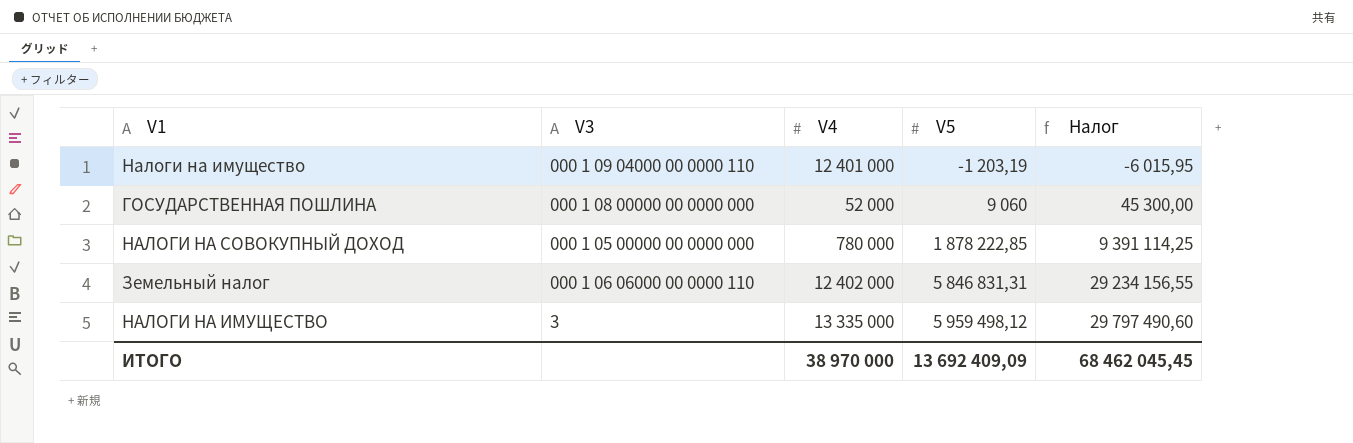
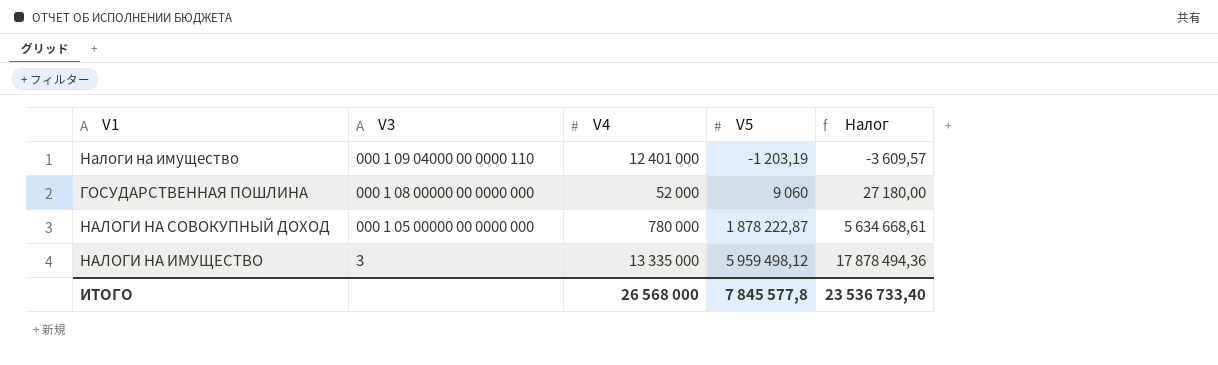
column Налог | formula: [V5] * 5 -> [V5] * 3
row Земельный налог: 000 1 06 06000 00 0000 110 | 12 402 000 | 5 846 831,31 | 29 234 156,55 -> none
НАЛОГИ НА СОВОКУПНЫЙ ДОХОД | V5: 1 878 222,85 -> 1 878 222,87
ИТОГО | V4: 38 970 000 -> 26 568 000
ИТОГО | V5: 13 692 409,09 -> 7 845 577,8
ИТОГО | Налог: 68 462 045,45 -> 23 536 733,40

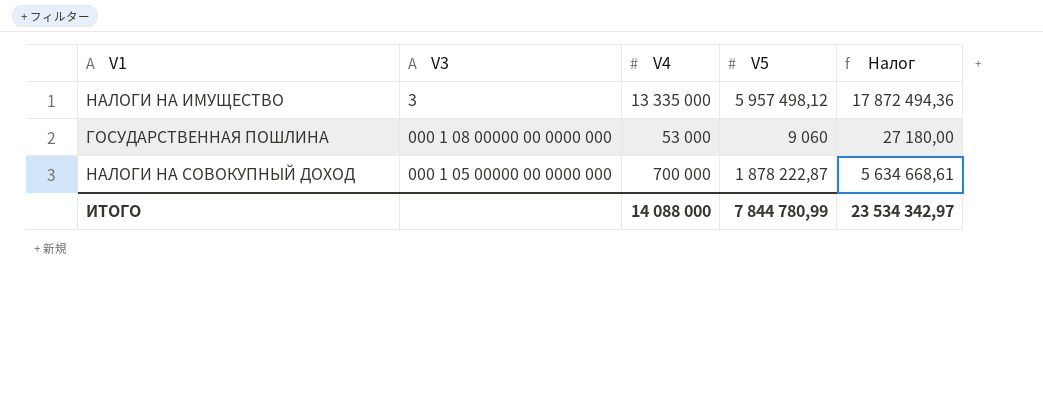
row order: V5 ascending -> V3 descending
row Налоги на имущество: 000 1 09 04000 00 0000 110 | 12 401 000 | -1 203,19 | -3 609,57 -> none
НАЛОГИ НА ИМУЩЕСТВО | V5: 5 959 498,12 -> 5 957 498,12
НАЛОГИ НА ИМУЩЕСТВО | Налог: 17 878 494,36 -> 17 872 494,36
ГОСУДАРСТВЕННАЯ ПОШЛИНА | V4: 52 000 -> 53 000
НАЛОГИ НА СОВОКУПНЫЙ ДОХОД | V4: 780 000 -> 700 000
ИТОГО | V4: 26 568 000 -> 14 088 000
ИТОГО | V5: 7 845 577,8 -> 7 844 780,99
ИТОГО | Налог: 23 536 733,40 -> 23 534 342,97

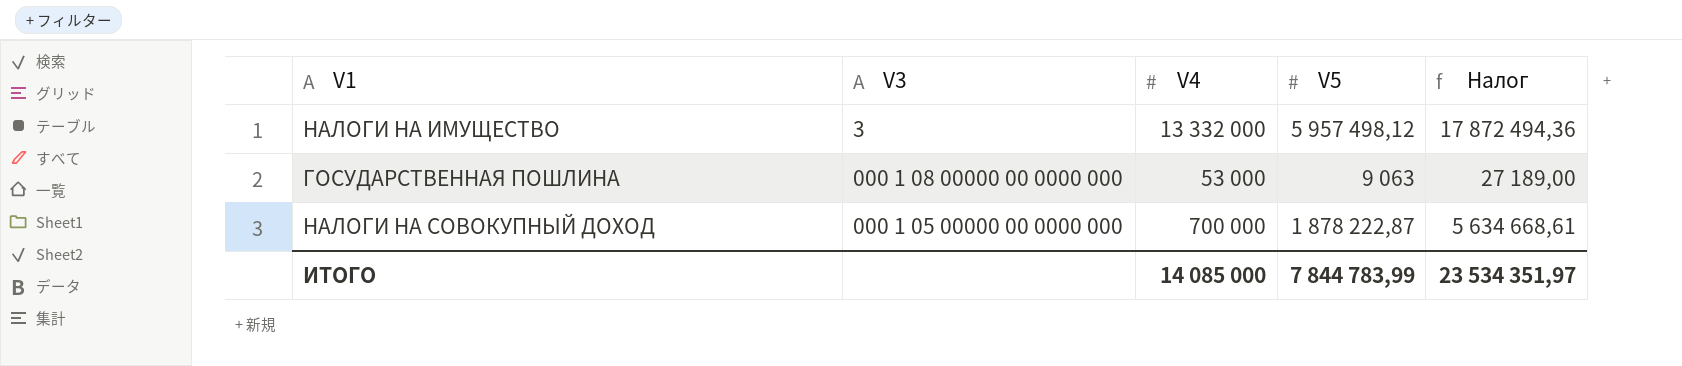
НАЛОГИ НА ИМУЩЕСТВО | V4: 13 335 000 -> 13 332 000
ГОСУДАРСТВЕННАЯ ПОШЛИНА | V5: 9 060 -> 9 063
ГОСУДАРСТВЕННАЯ ПОШЛИНА | Налог: 27 180,00 -> 27 189,00
ИТОГО | V4: 14 088 000 -> 14 085 000
ИТОГО | V5: 7 844 780,99 -> 7 844 783,99
ИТОГО | Налог: 23 534 342,97 -> 23 534 351,97

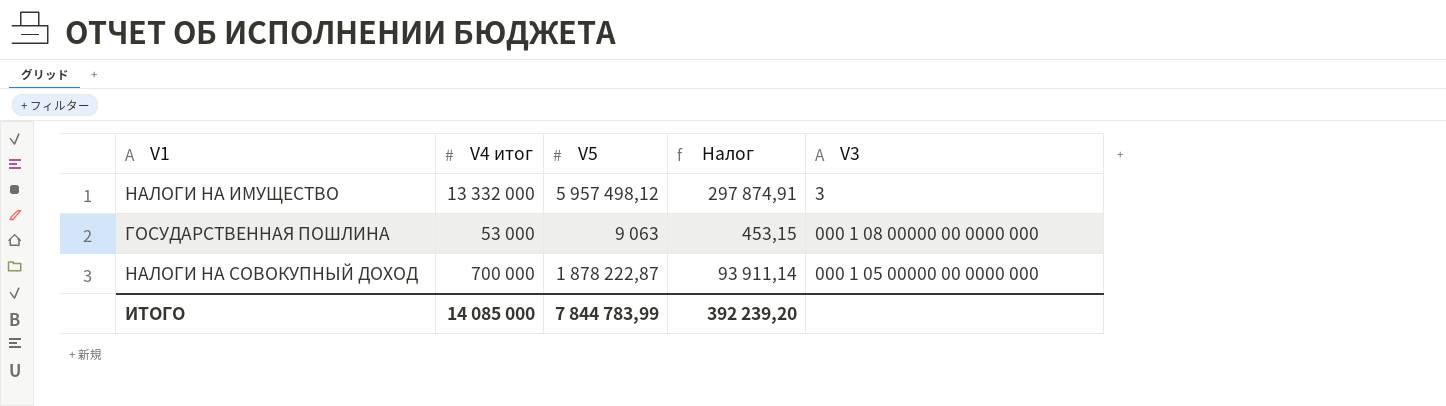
column name: V4 -> V4 итог
column Налог | formula: [V5] * 3 -> [V5] * 0,05
column V3 | position: 2 -> 5
ИТОГО | Налог: 23 534 351,97 -> 392 239,20

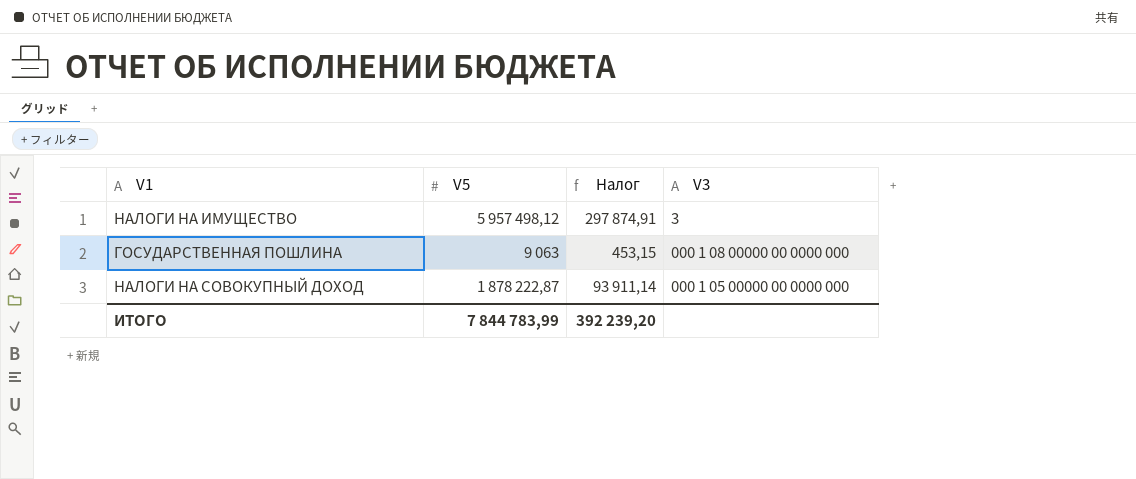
column V4 итог | position: 2 -> none

